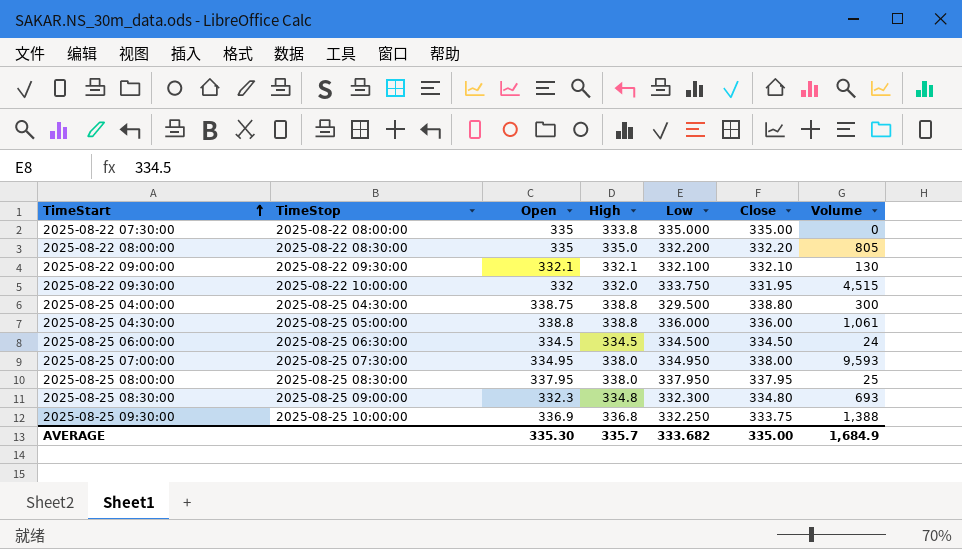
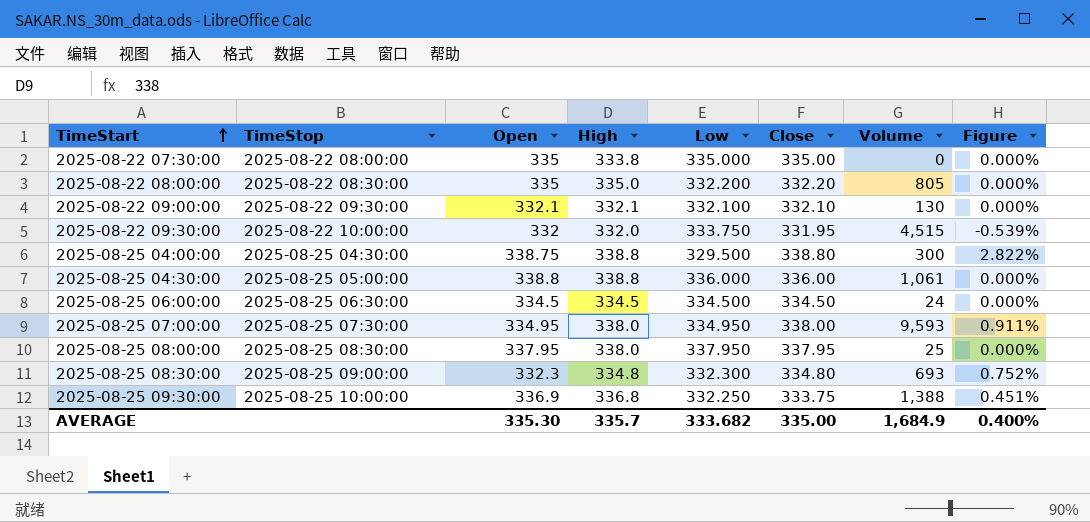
column Figure | formula: none -> ([Close] - [Low]) / [Low]

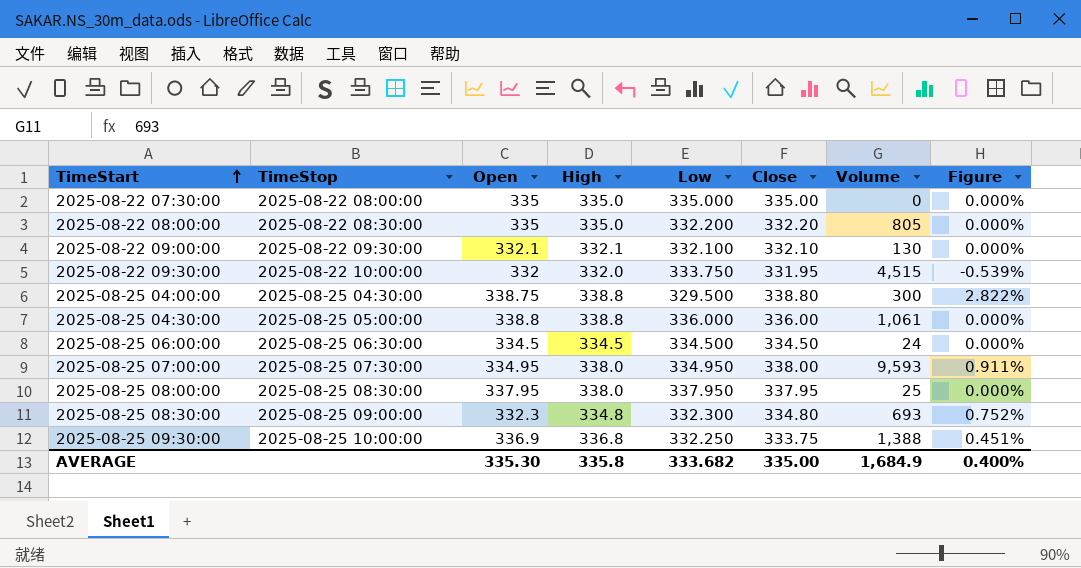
2025-08-22 07:30:00 | High: 333.8 -> 335.0
AVERAGE | High: 335.7 -> 335.8

